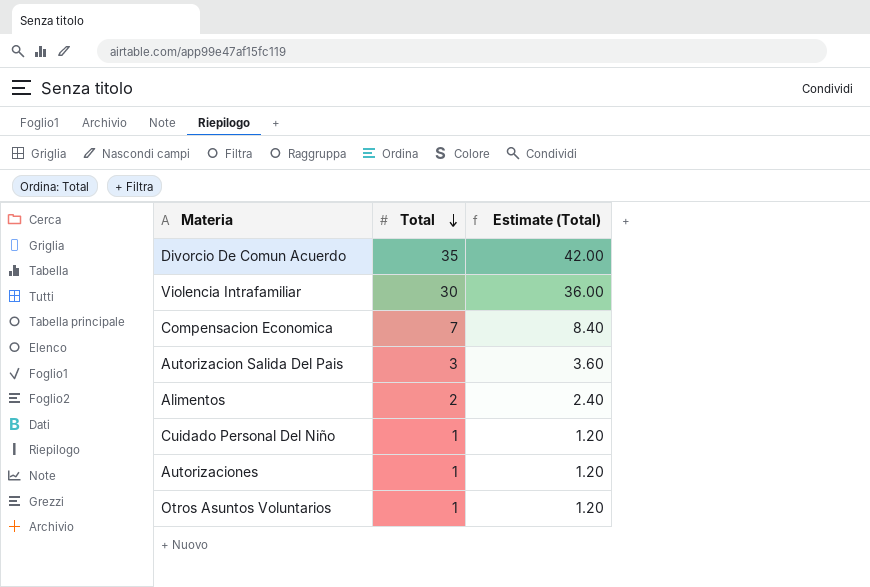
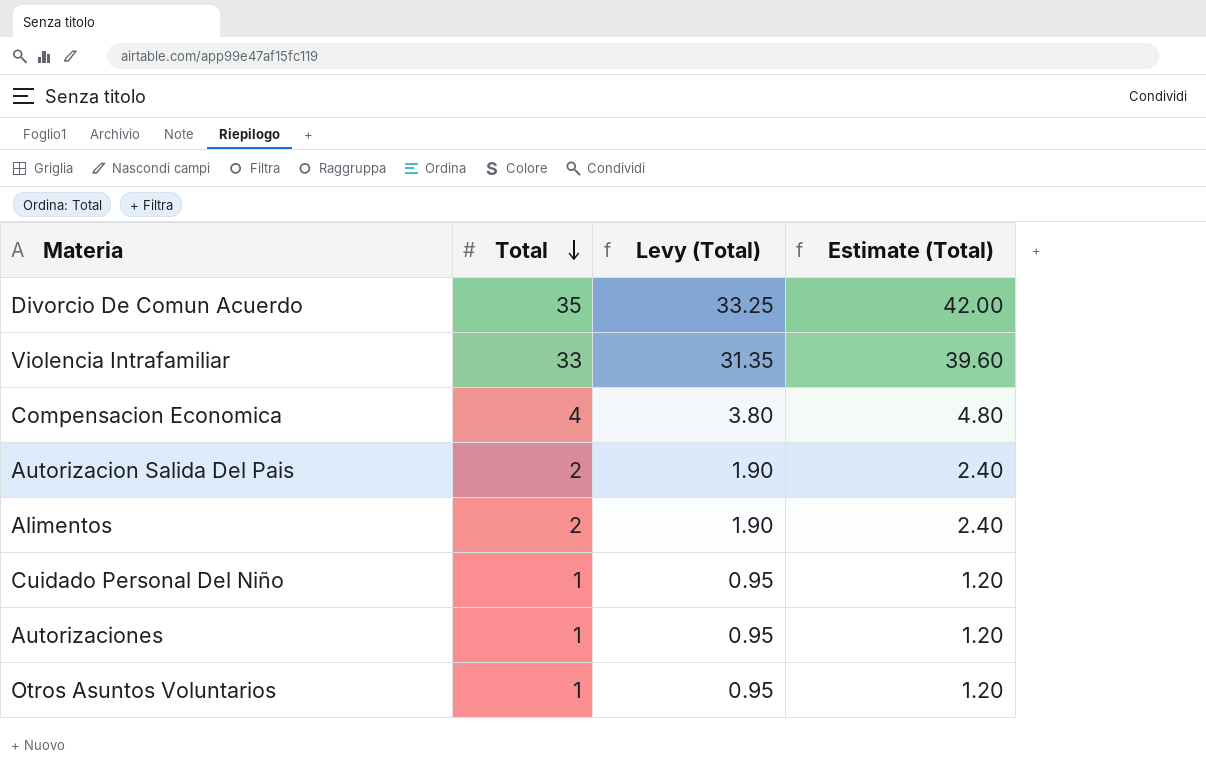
column Levy (Total) | formula: none -> [Total] * 0.95
Violencia Intrafamiliar | Total: 30 -> 33
Violencia Intrafamiliar | Estimate (Total): 36.00 -> 39.60
Compensacion Economica | Total: 7 -> 4
Compensacion Economica | Estimate (Total): 8.40 -> 4.80
Autorizacion Salida Del Pais | Total: 3 -> 2
Autorizacion Salida Del Pais | Estimate (Total): 3.60 -> 2.40

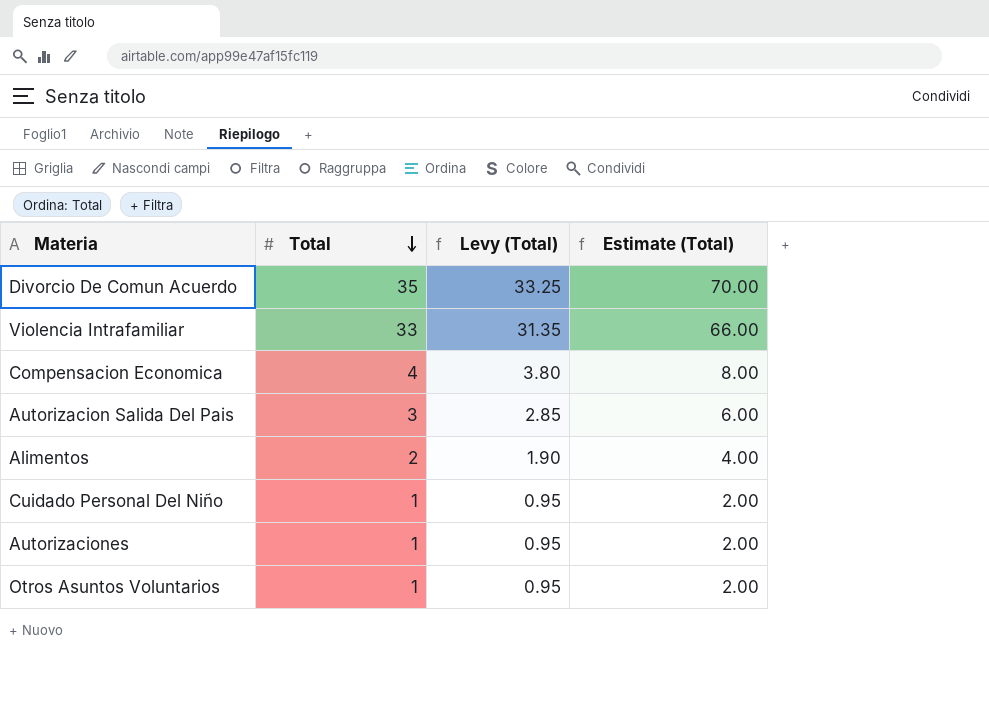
column Estimate (Total) | formula: [Total] * 1.2 -> [Total] * 2
Autorizacion Salida Del Pais | Total: 2 -> 3
Autorizacion Salida Del Pais | Levy (Total): 1.90 -> 2.85

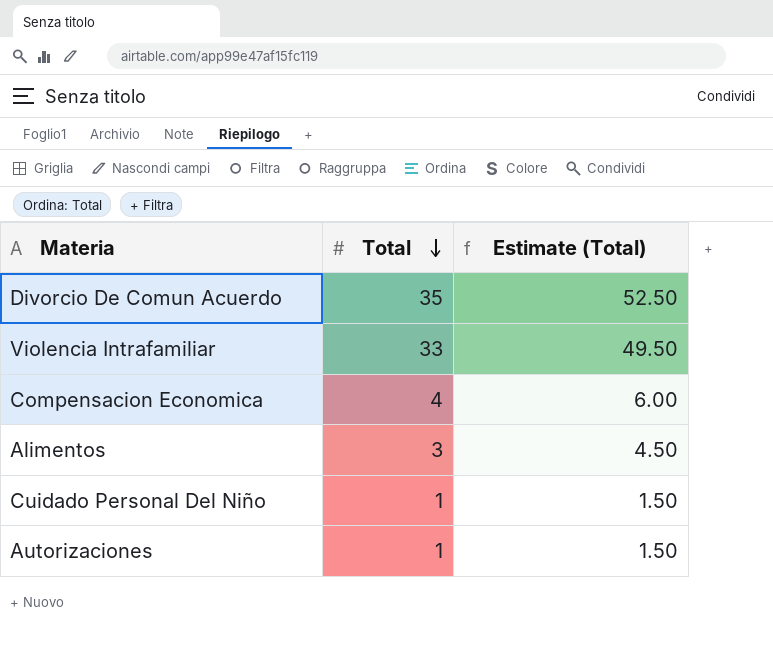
column Levy (Total) | formula: [Total] * 0.95 -> none
column Estimate (Total) | formula: [Total] * 2 -> [Total] * 1.5
row Autorizacion Salida Del Pais: 3 | 2.85 | 6.00 -> none
row Otros Asuntos Voluntarios: 1 | 0.95 | 2.00 -> none
Alimentos | Total: 2 -> 3

